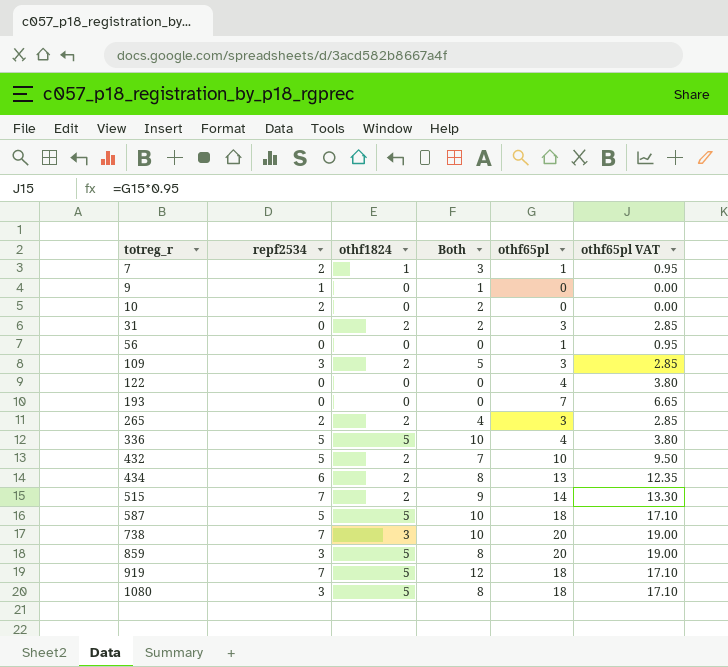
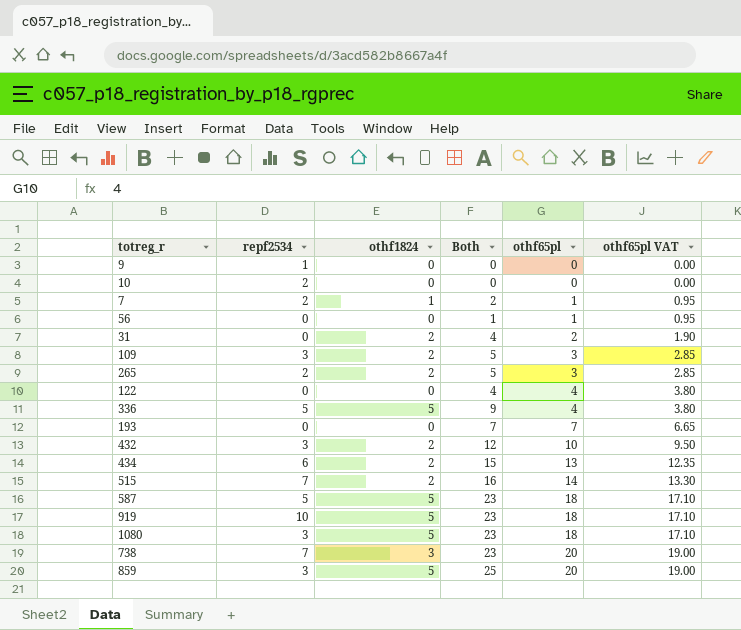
row order: totreg_r ascending -> othf65pl ascending
column Both | formula: [repf2534] + [othf1824] -> [othf1824] + [othf65pl]
31 | othf65pl: 3 -> 2
31 | othf65pl VAT: 2.85 -> 1.90
432 | repf2534: 5 -> 3
919 | repf2534: 7 -> 10

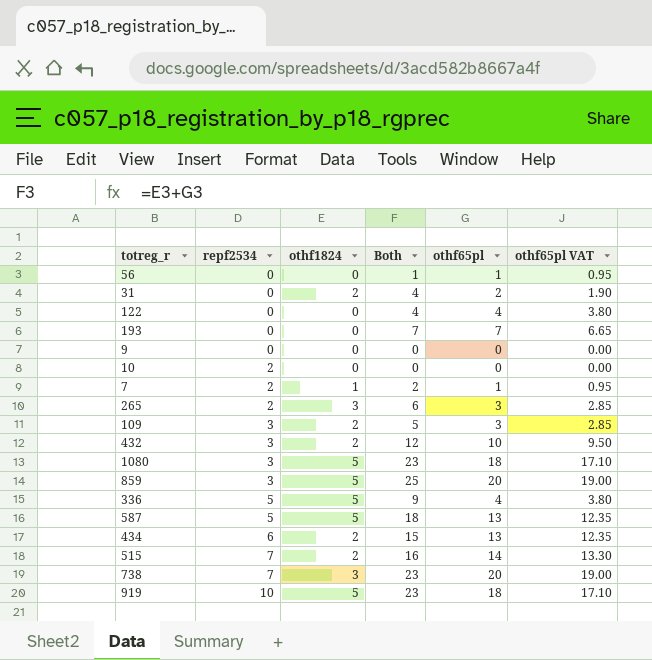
row order: othf65pl ascending -> repf2534 ascending
9 | repf2534: 1 -> 0
265 | othf1824: 2 -> 3
265 | Both: 5 -> 6
587 | Both: 23 -> 18
587 | othf65pl: 18 -> 13
587 | othf65pl VAT: 17.10 -> 12.35

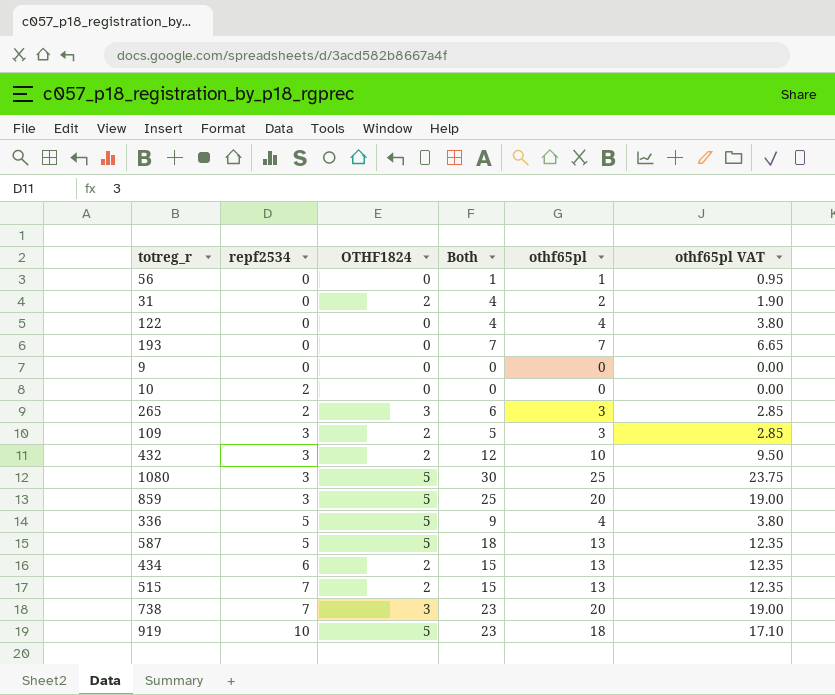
column name: othf1824 -> OTHF1824
row 7: 2 | 1 | 2 | 1 | 0.95 -> none
1080 | Both: 23 -> 30
1080 | othf65pl: 18 -> 25
1080 | othf65pl VAT: 17.10 -> 23.75
515 | Both: 16 -> 15
515 | othf65pl: 14 -> 13
515 | othf65pl VAT: 13.30 -> 12.35

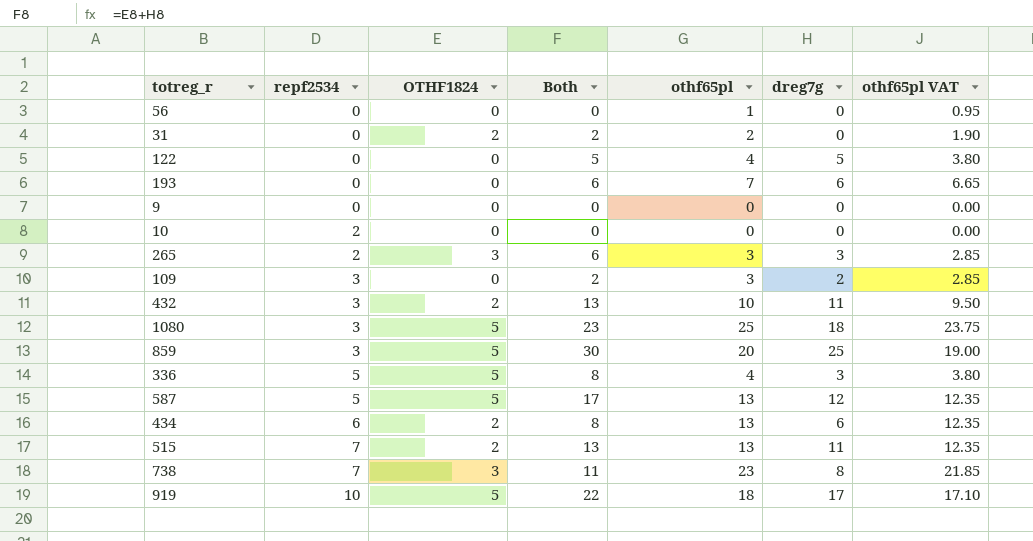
column Both | formula: [OTHF1824] + [othf65pl] -> [OTHF1824] + [dreg7g]
column dreg7g | position: none -> 6
109 | OTHF1824: 2 -> 0
738 | othf65pl: 20 -> 23
738 | othf65pl VAT: 19.00 -> 21.85

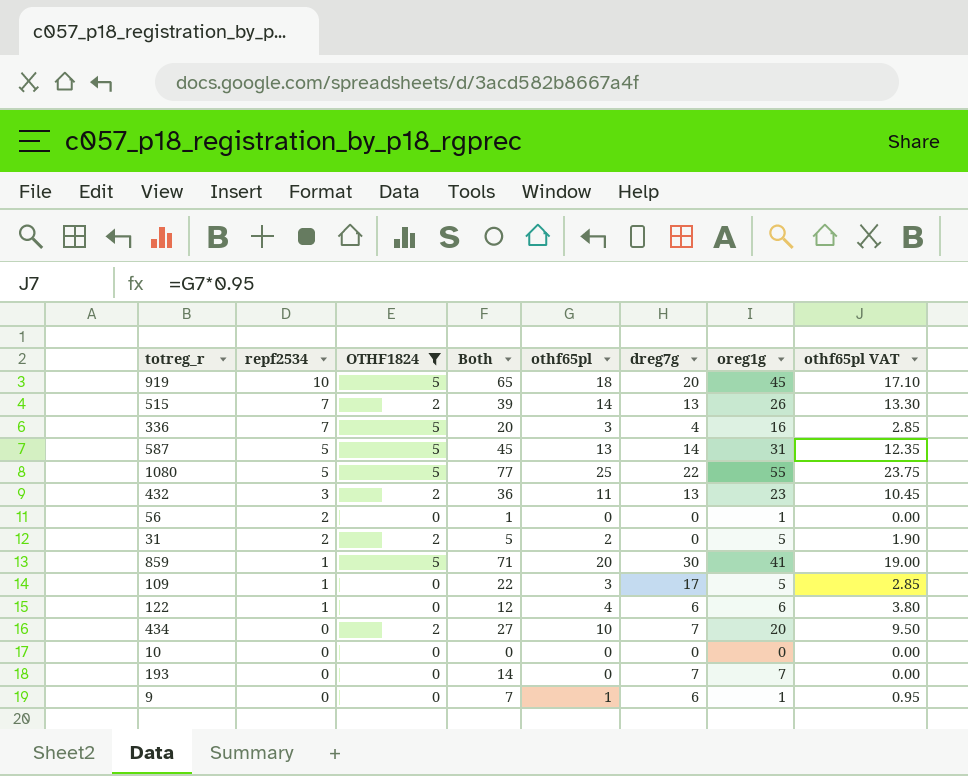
filter: none -> OTHF1824 != 3
row order: repf2534 ascending -> repf2534 descending
column Both | formula: [OTHF1824] + [dreg7g] -> [dreg7g] + [oreg1g]
column oreg1g | position: none -> 7
919 | dreg7g: 17 -> 20
515 | othf65pl: 13 -> 14
515 | dreg7g: 11 -> 13
515 | othf65pl VAT: 12.35 -> 13.30
336 | repf2534: 5 -> 7
336 | othf65pl: 4 -> 3
336 | dreg7g: 3 -> 4
336 | othf65pl VAT: 3.80 -> 2.85
587 | dreg7g: 12 -> 14
1080 | repf2534: 3 -> 5
1080 | dreg7g: 18 -> 22
432 | othf65pl: 10 -> 11
432 | dreg7g: 11 -> 13
432 | othf65pl VAT: 9.50 -> 10.45
56 | repf2534: 0 -> 2
56 | othf65pl: 1 -> 0
56 | othf65pl VAT: 0.95 -> 0.00
31 | repf2534: 0 -> 2
859 | repf2534: 3 -> 1
859 | dreg7g: 25 -> 30
109 | repf2534: 3 -> 1
109 | dreg7g: 2 -> 17
122 | repf2534: 0 -> 1
122 | dreg7g: 5 -> 6
434 | repf2534: 6 -> 0
434 | othf65pl: 13 -> 10
434 | dreg7g: 6 -> 7
434 | othf65pl VAT: 12.35 -> 9.50
10 | repf2534: 2 -> 0
193 | othf65pl: 7 -> 0
193 | dreg7g: 6 -> 7
193 | othf65pl VAT: 6.65 -> 0.00
9 | othf65pl: 0 -> 1
9 | dreg7g: 0 -> 6
9 | othf65pl VAT: 0.00 -> 0.95

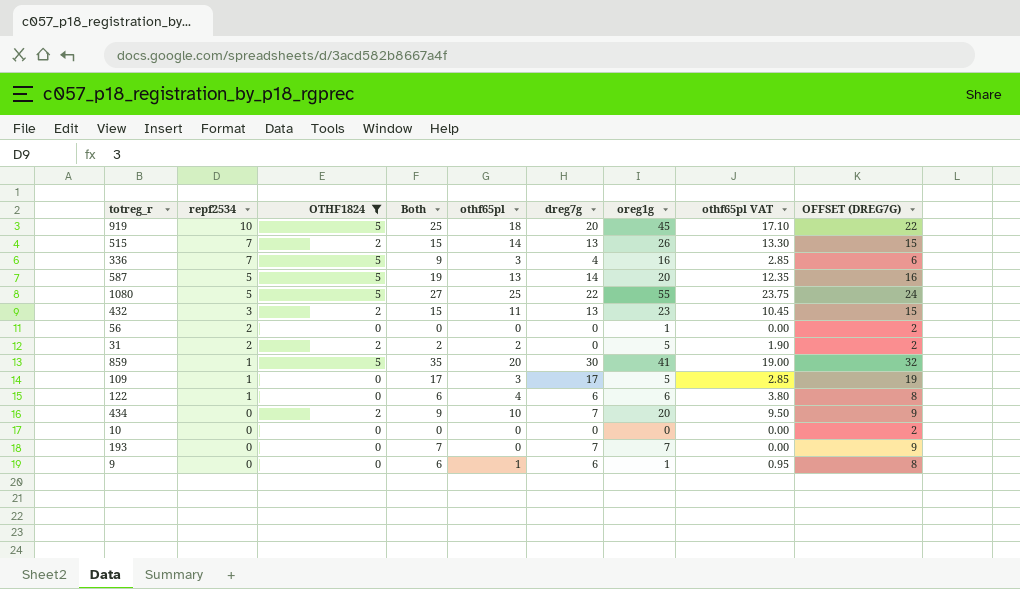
column Both | formula: [dreg7g] + [oreg1g] -> [OTHF1824] + [dreg7g]
column OFFSET (DREG7G) | formula: none -> [dreg7g] + 2
587 | oreg1g: 31 -> 20

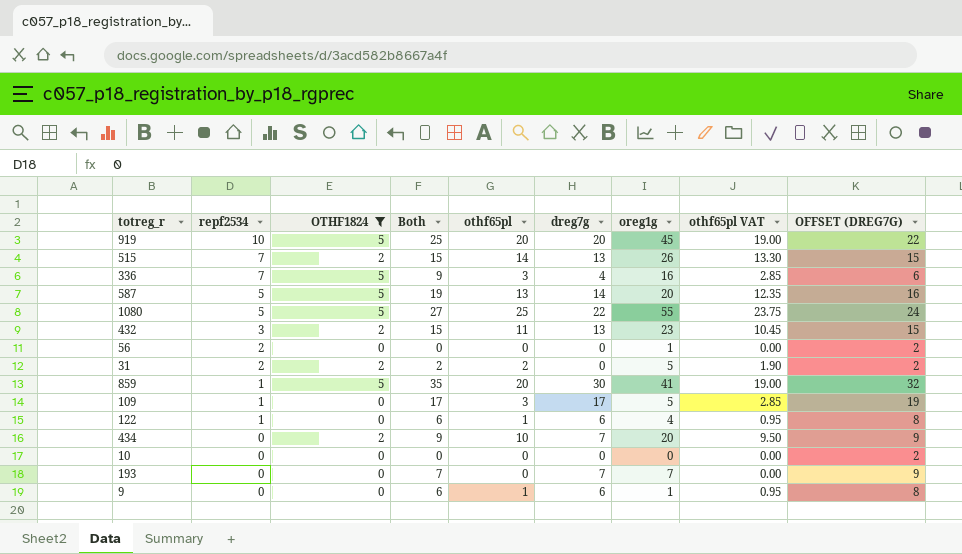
919 | othf65pl: 18 -> 20
919 | othf65pl VAT: 17.10 -> 19.00
122 | othf65pl: 4 -> 1
122 | oreg1g: 6 -> 4
122 | othf65pl VAT: 3.80 -> 0.95

